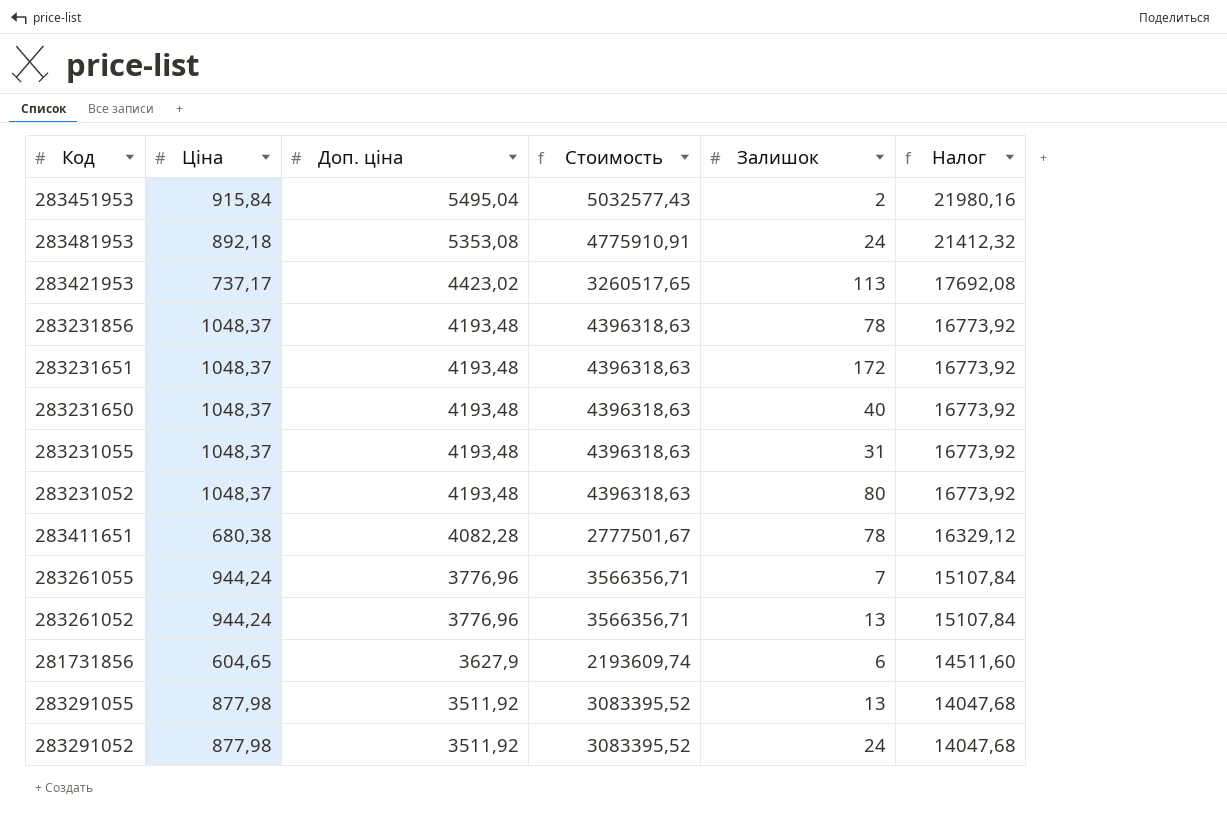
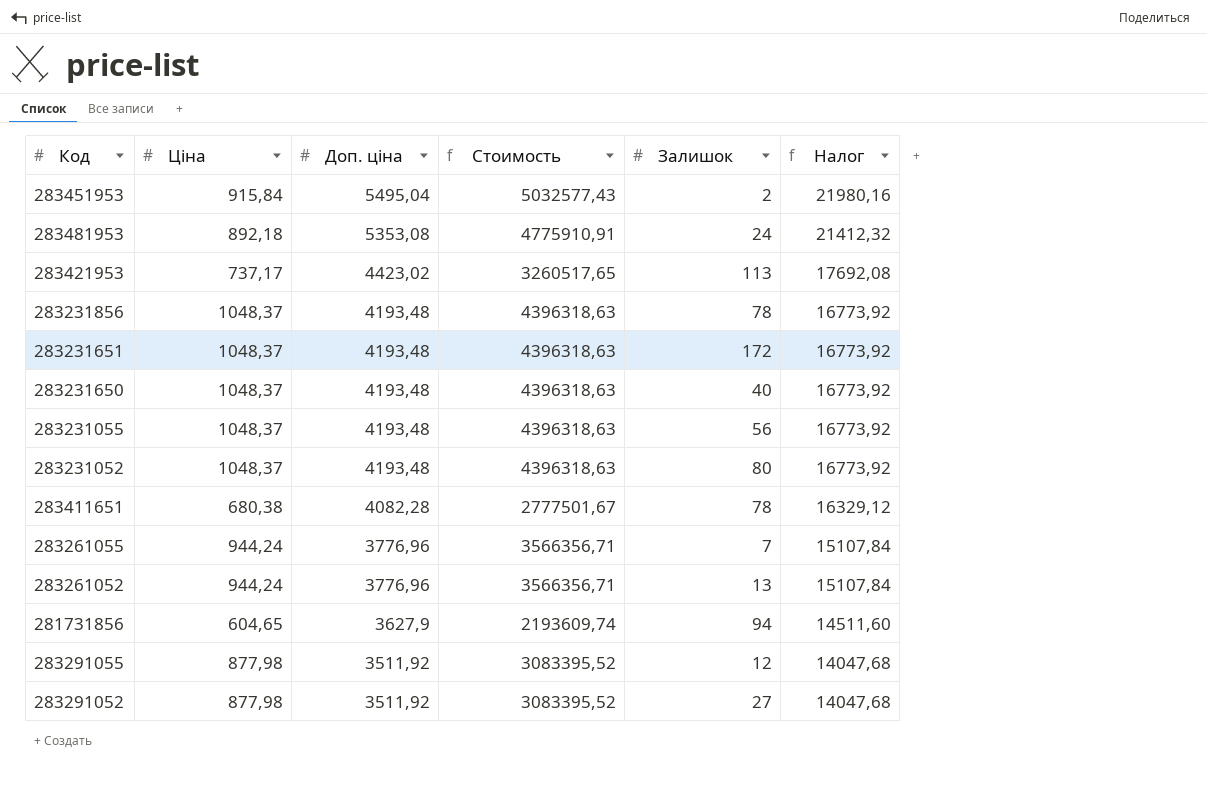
283231055 | Залишок: 31 -> 56
281731856 | Залишок: 6 -> 94
283291055 | Залишок: 13 -> 12
283291052 | Залишок: 24 -> 27

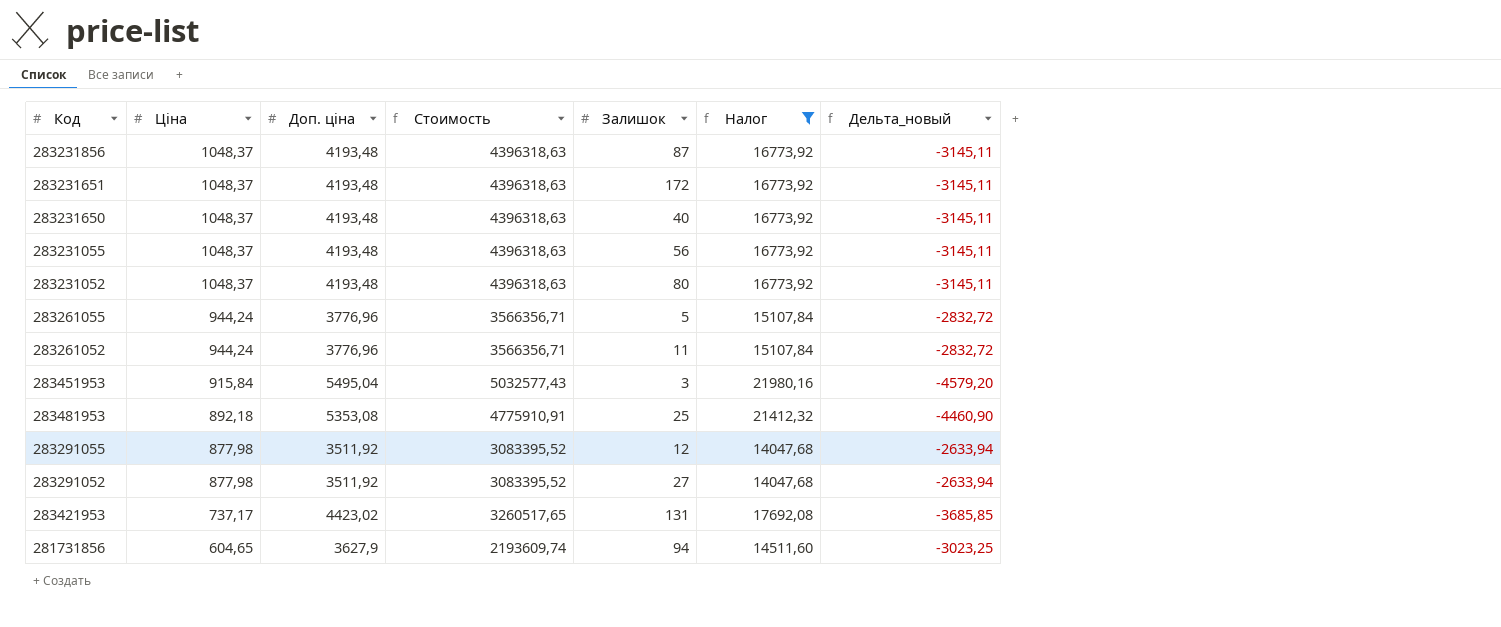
filter: none -> Налог != 16329,12
row order: Доп. ціна descending -> Ціна descending
column Дельта_новый | formula: none -> [Ціна] - [Доп. ціна]
283231856 | Залишок: 78 -> 87
283261055 | Залишок: 7 -> 5
283261052 | Залишок: 13 -> 11
283451953 | Залишок: 2 -> 3
283481953 | Залишок: 24 -> 25
283421953 | Залишок: 113 -> 131

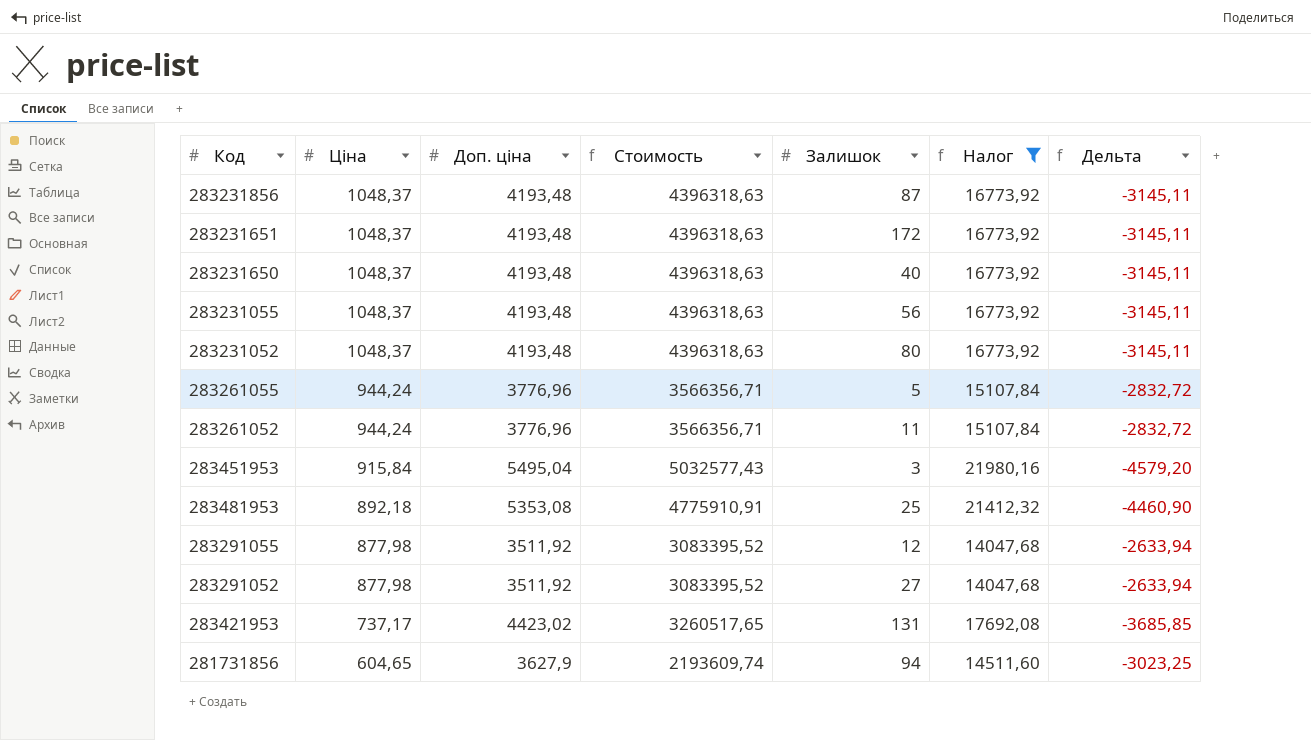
column name: Дельта_новый -> Дельта

